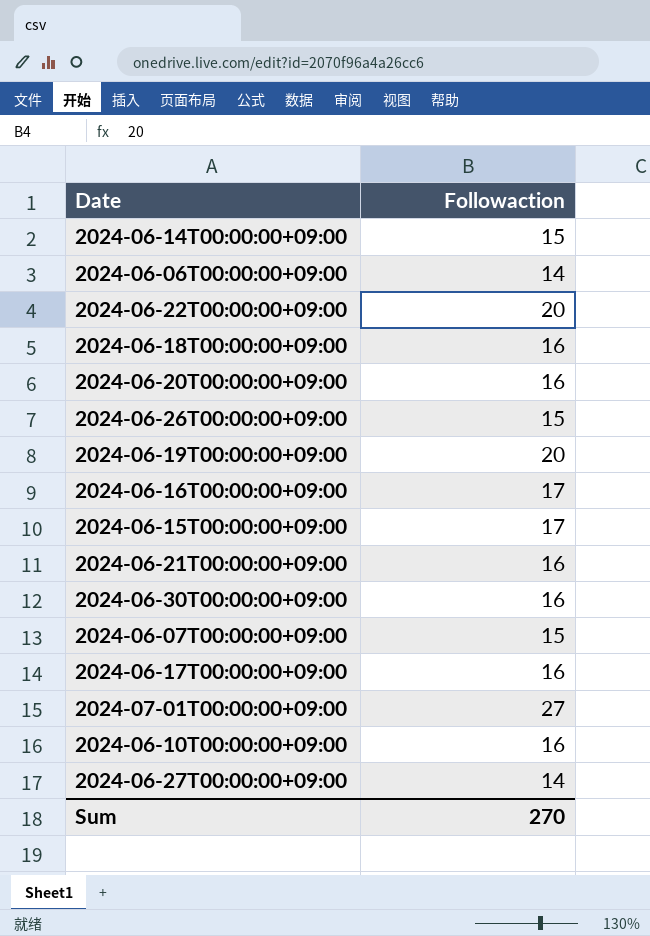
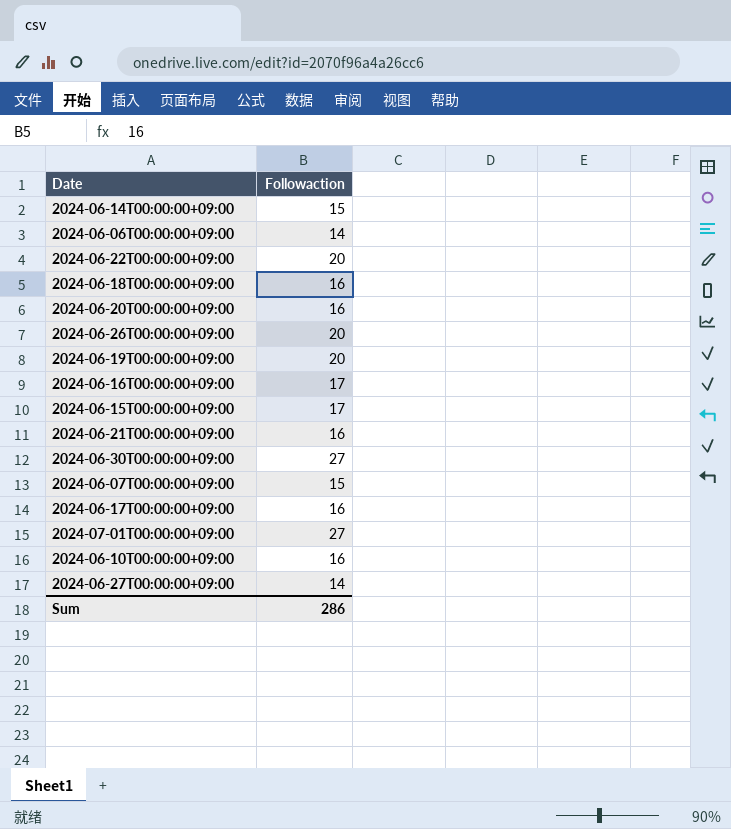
2024-06-26T00:00:00+09:00 | Followaction: 15 -> 20
2024-06-30T00:00:00+09:00 | Followaction: 16 -> 27
Sum | Followaction: 270 -> 286

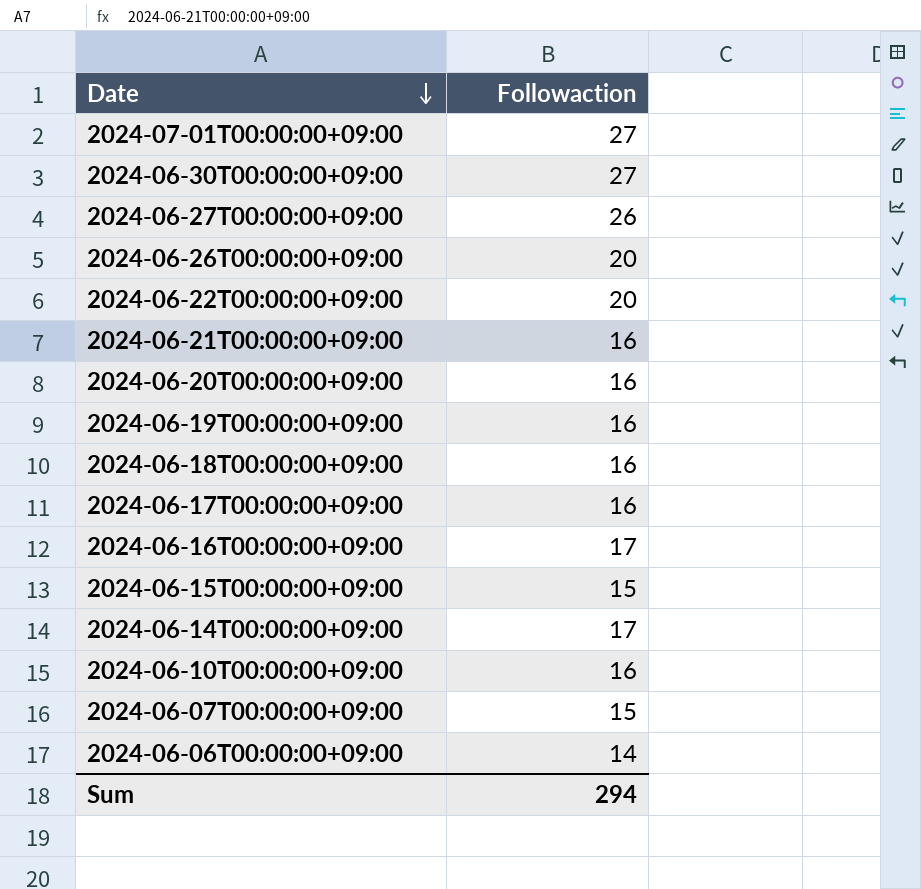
row order: none -> Date descending
2024-06-27T00:00:00+09:00 | Followaction: 14 -> 26
2024-06-19T00:00:00+09:00 | Followaction: 20 -> 16
2024-06-15T00:00:00+09:00 | Followaction: 17 -> 15
2024-06-14T00:00:00+09:00 | Followaction: 15 -> 17
Sum | Followaction: 286 -> 294

